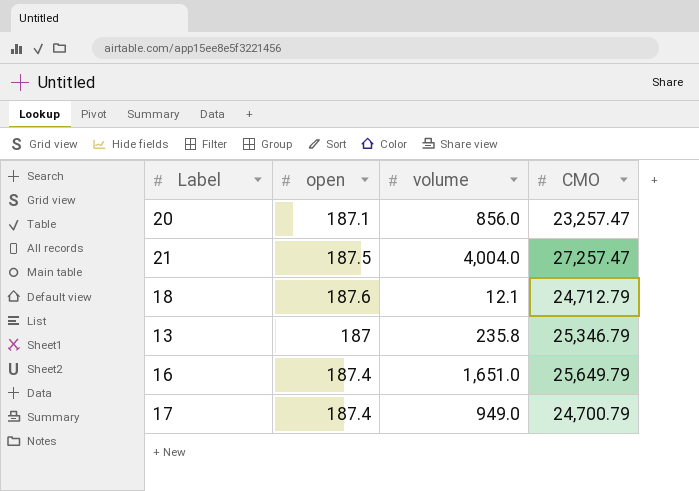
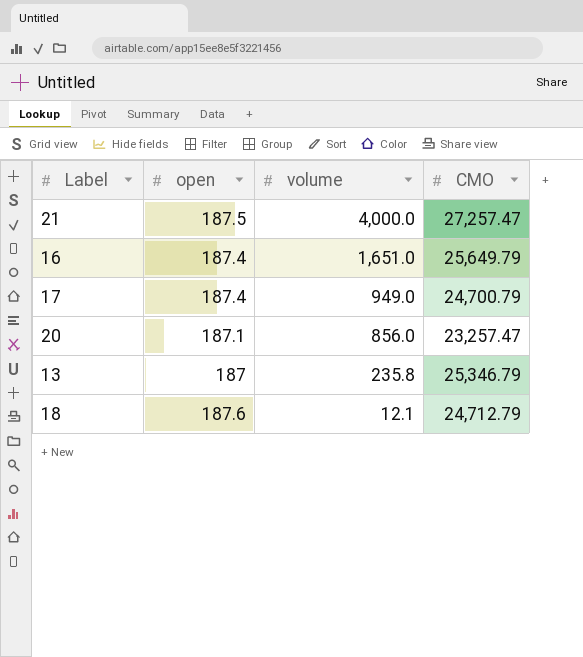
row order: none -> volume descending
21 | volume: 4,004.0 -> 4,000.0

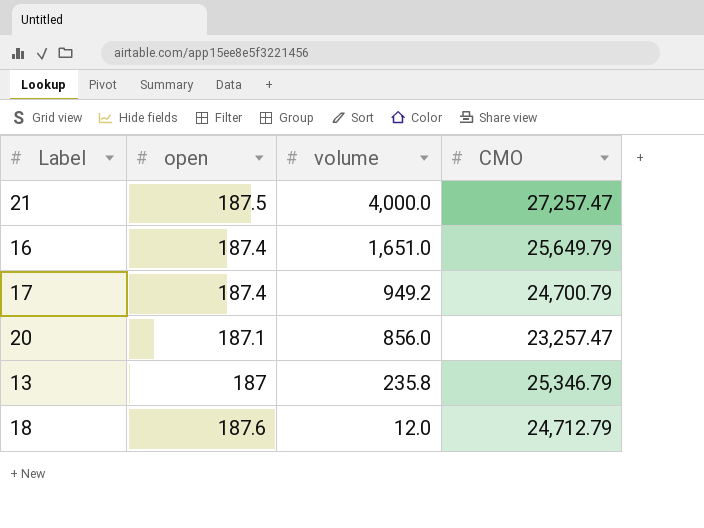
17 | volume: 949.0 -> 949.2
18 | volume: 12.1 -> 12.0

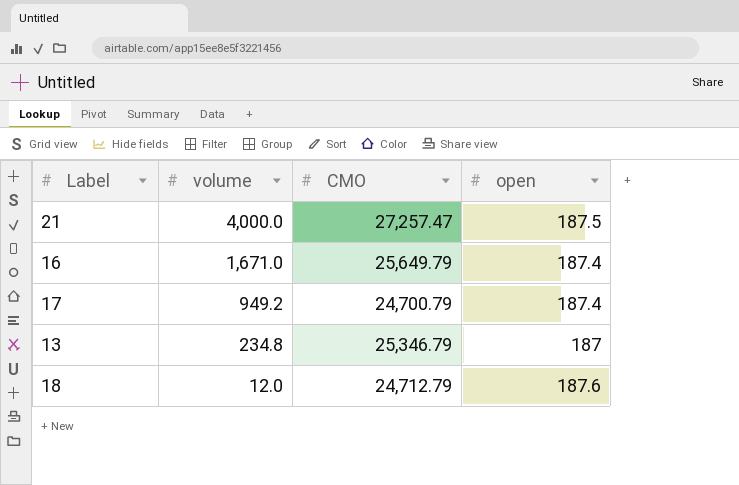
column open | position: 2 -> 4
row 20: 187.1 | 856.0 | 23,257.47 -> none
16 | volume: 1,651.0 -> 1,671.0
13 | volume: 235.8 -> 234.8

